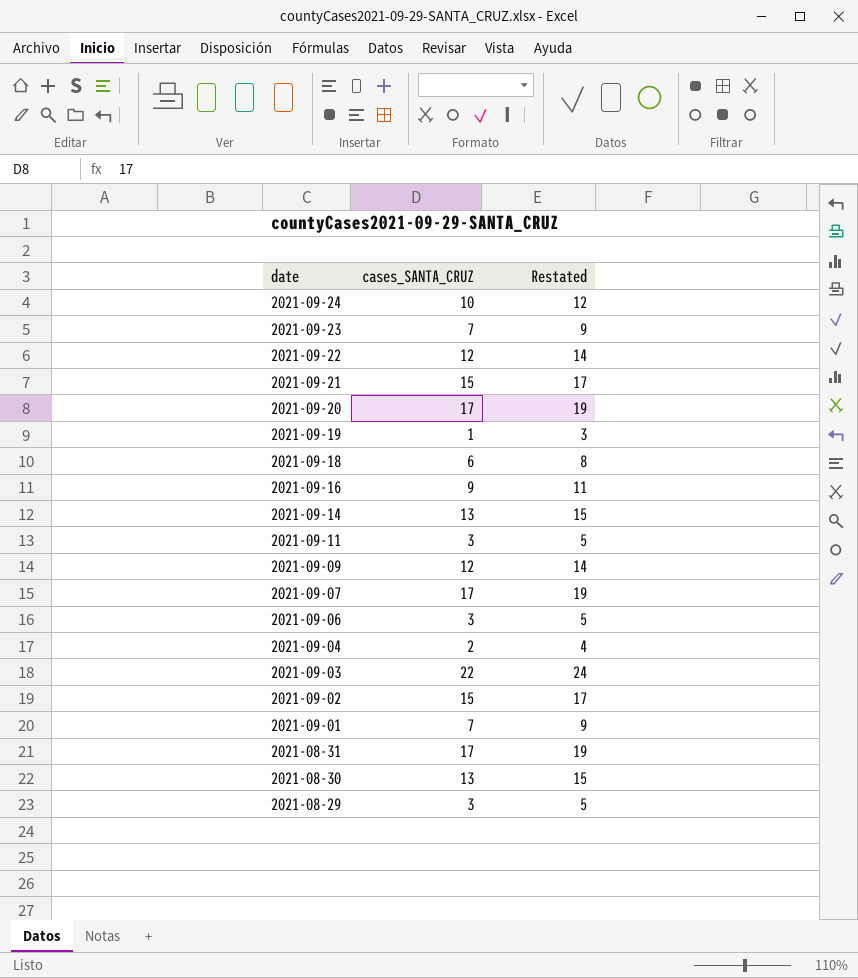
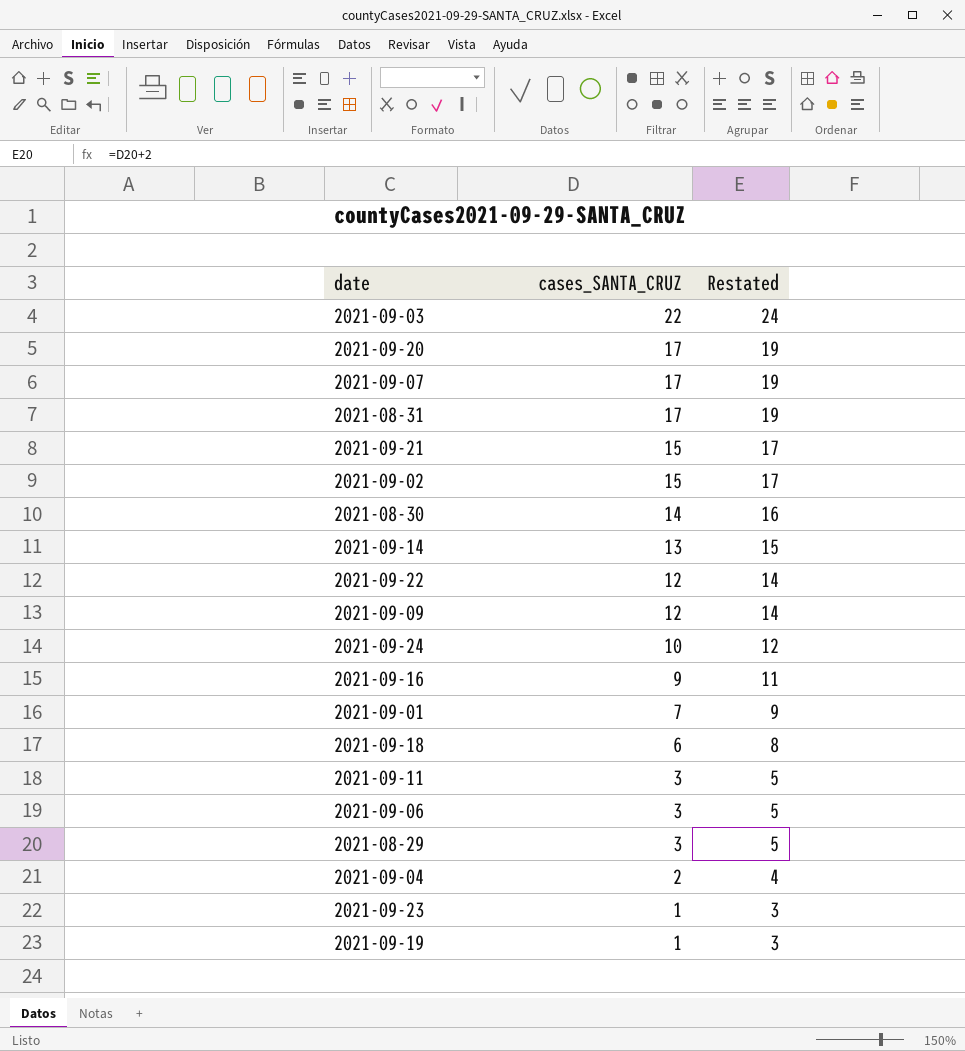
row order: date descending -> cases_SANTA_CRUZ descending
2021-08-30 | cases_SANTA_CRUZ: 13 -> 14
2021-08-30 | Restated: 15 -> 16
2021-09-23 | cases_SANTA_CRUZ: 7 -> 1
2021-09-23 | Restated: 9 -> 3

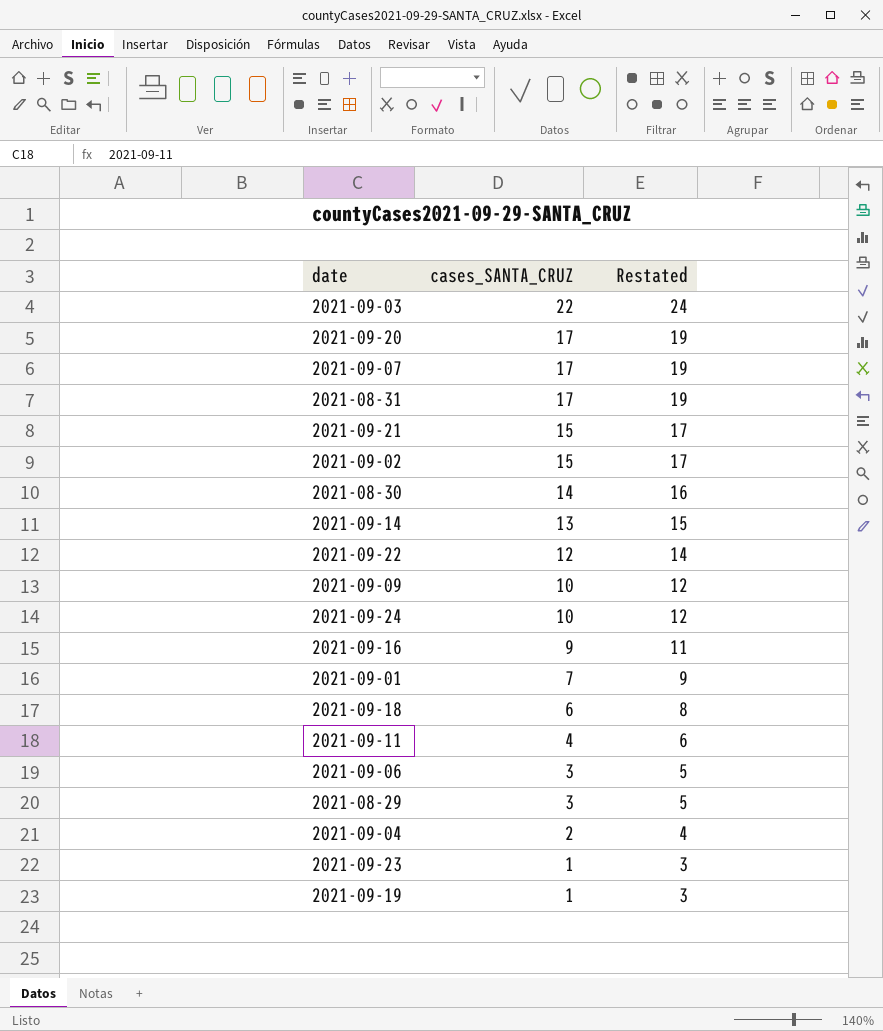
2021-09-09 | cases_SANTA_CRUZ: 12 -> 10
2021-09-09 | Restated: 14 -> 12
2021-09-11 | cases_SANTA_CRUZ: 3 -> 4
2021-09-11 | Restated: 5 -> 6

